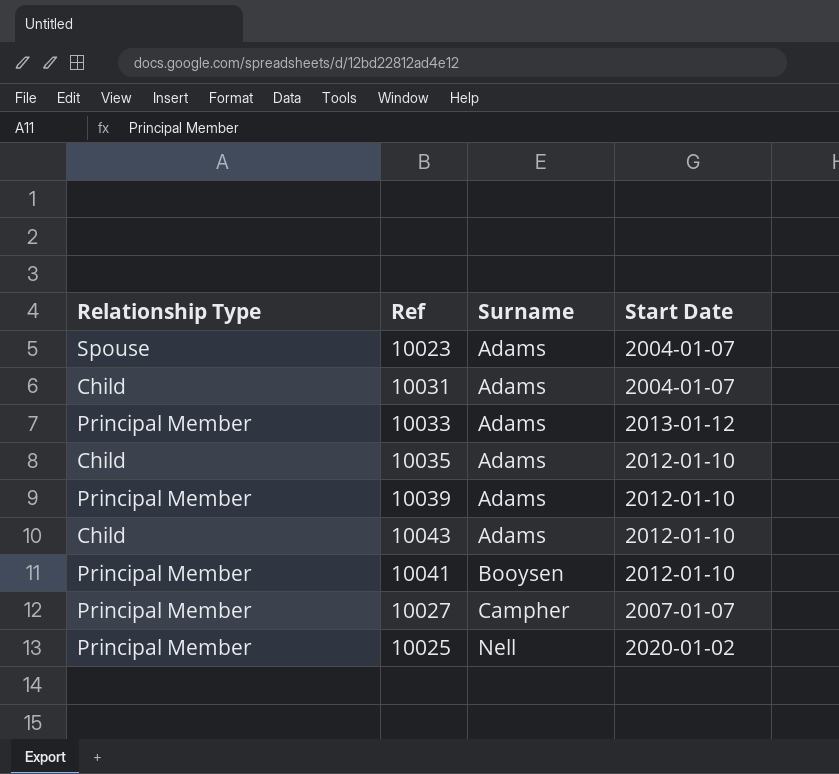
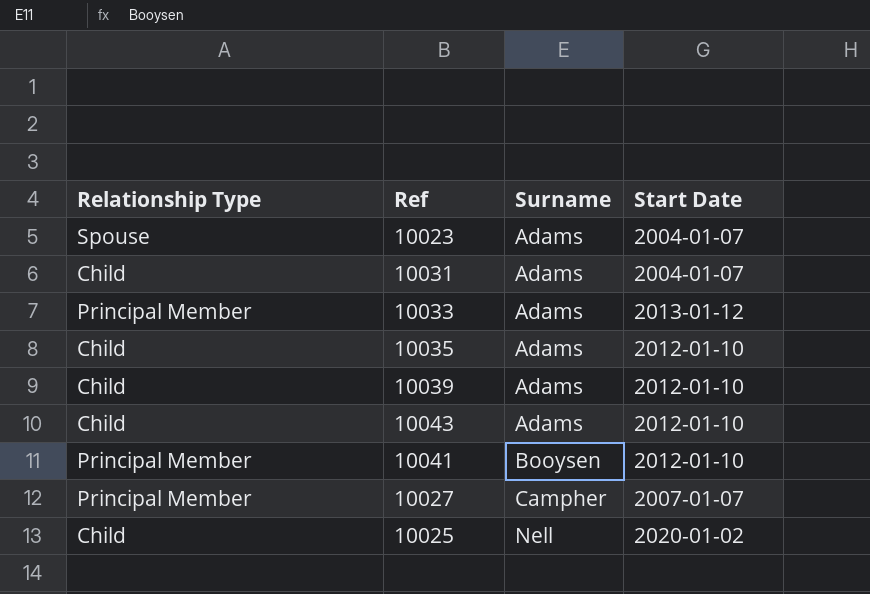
10039 | Relationship Type: Principal Member -> Child
10025 | Relationship Type: Principal Member -> Child

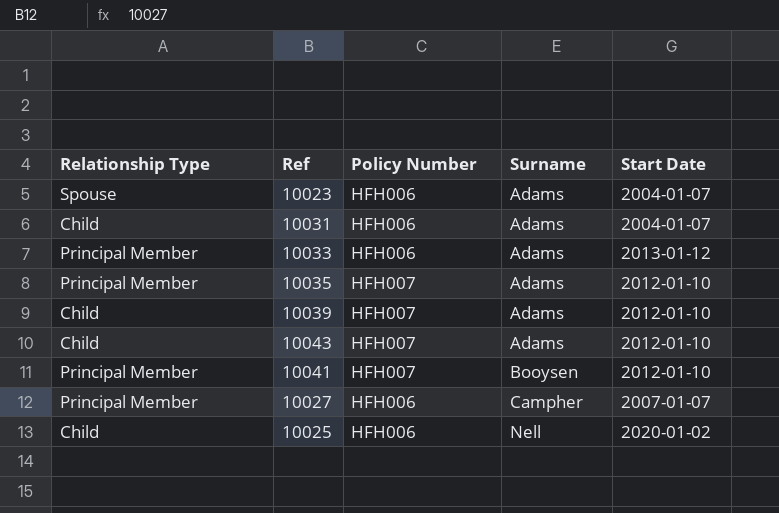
column Policy Number | position: none -> 3
10035 | Relationship Type: Child -> Principal Member

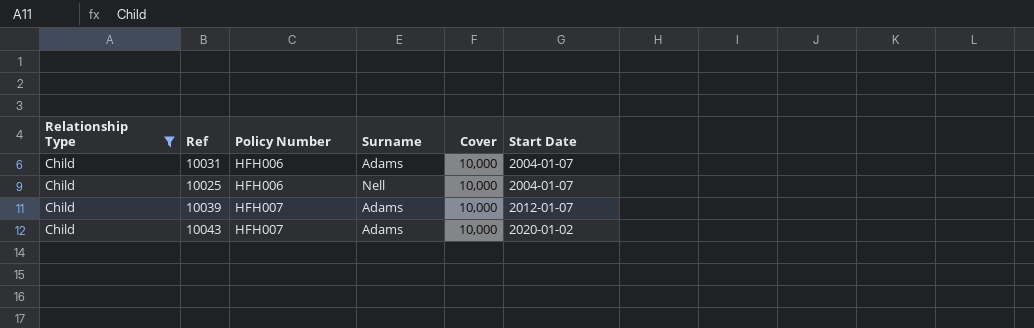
filter: none -> Relationship Type = Child
row order: Surname ascending -> Policy Number ascending
column Cover | position: none -> 5
10025 | Start Date: 2020-01-02 -> 2004-01-07
10039 | Start Date: 2012-01-10 -> 2012-01-07
10043 | Start Date: 2012-01-10 -> 2020-01-02

